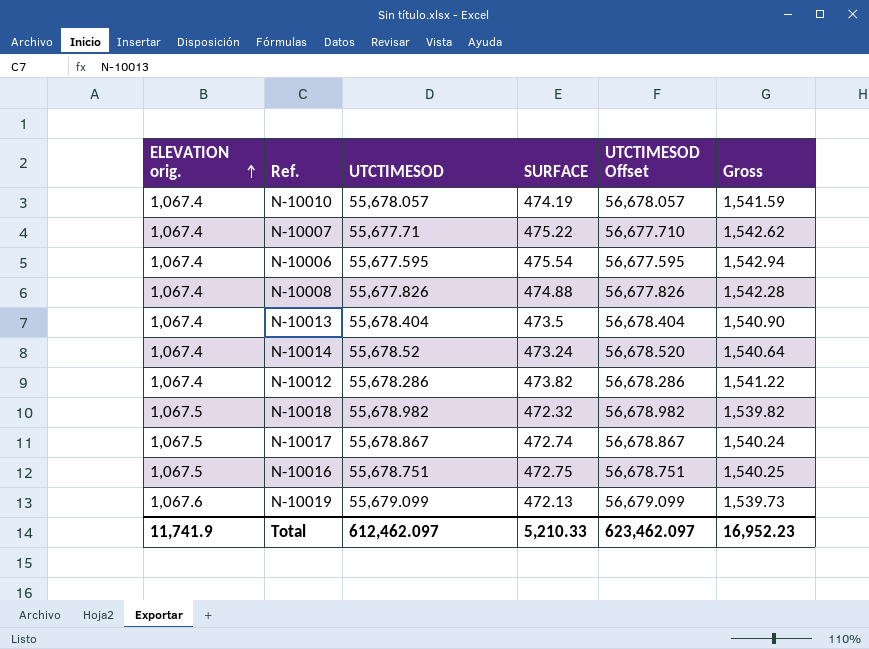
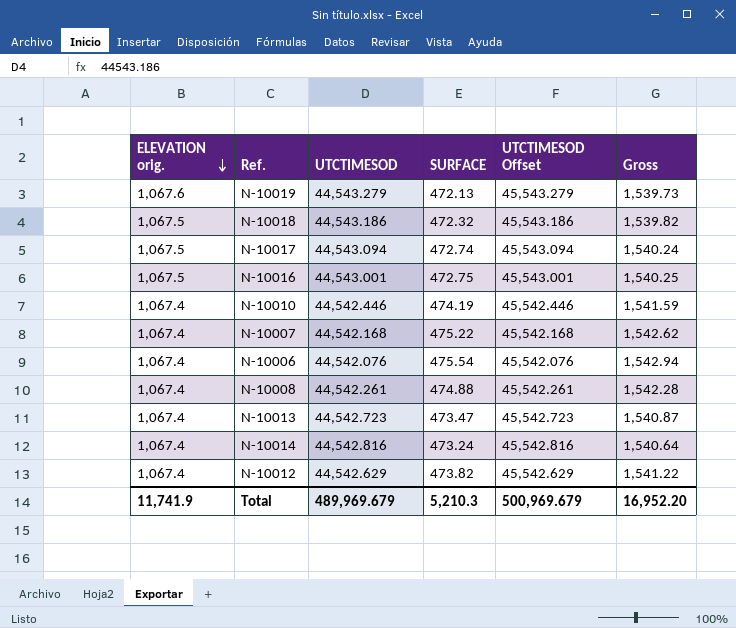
row order: ELEVATION orig. ascending -> ELEVATION orig. descending
N-10019 | UTCTIMESOD: 55,679.099 -> 44,543.279
N-10019 | UTCTIMESOD Offset: 56,679.099 -> 45,543.279
N-10018 | UTCTIMESOD: 55,678.982 -> 44,543.186
N-10018 | UTCTIMESOD Offset: 56,678.982 -> 45,543.186
N-10017 | UTCTIMESOD: 55,678.867 -> 44,543.094
N-10017 | UTCTIMESOD Offset: 56,678.867 -> 45,543.094
N-10016 | UTCTIMESOD: 55,678.751 -> 44,543.001
N-10016 | UTCTIMESOD Offset: 56,678.751 -> 45,543.001
N-10010 | UTCTIMESOD: 55,678.057 -> 44,542.446
N-10010 | UTCTIMESOD Offset: 56,678.057 -> 45,542.446
N-10007 | UTCTIMESOD: 55,677.71 -> 44,542.168
N-10007 | UTCTIMESOD Offset: 56,677.710 -> 45,542.168
N-10006 | UTCTIMESOD: 55,677.595 -> 44,542.076
N-10006 | UTCTIMESOD Offset: 56,677.595 -> 45,542.076
N-10008 | UTCTIMESOD: 55,677.826 -> 44,542.261
N-10008 | UTCTIMESOD Offset: 56,677.826 -> 45,542.261
N-10013 | UTCTIMESOD: 55,678.404 -> 44,542.723
N-10013 | SURFACE: 473.5 -> 473.47
N-10013 | UTCTIMESOD Offset: 56,678.404 -> 45,542.723
N-10013 | Gross: 1,540.90 -> 1,540.87
N-10014 | UTCTIMESOD: 55,678.52 -> 44,542.816
N-10014 | UTCTIMESOD Offset: 56,678.520 -> 45,542.816
N-10012 | UTCTIMESOD: 55,678.286 -> 44,542.629
N-10012 | UTCTIMESOD Offset: 56,678.286 -> 45,542.629
Total | UTCTIMESOD: 612,462.097 -> 489,969.679
Total | SURFACE: 5,210.33 -> 5,210.3
Total | UTCTIMESOD Offset: 623,462.097 -> 500,969.679
Total | Gross: 16,952.23 -> 16,952.20

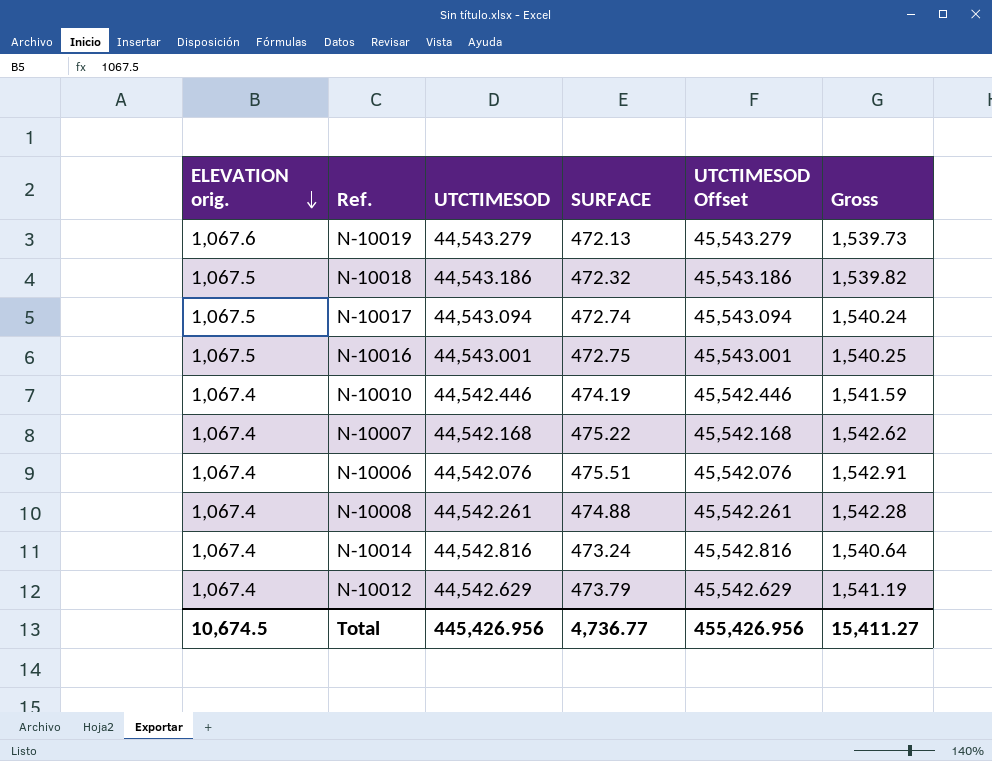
row N-10013: 1,067.4 | 44,542.723 | 473.47 | 45,542.723 | 1,540.87 -> none
N-10006 | SURFACE: 475.54 -> 475.51
N-10006 | Gross: 1,542.94 -> 1,542.91
N-10012 | SURFACE: 473.82 -> 473.79
N-10012 | Gross: 1,541.22 -> 1,541.19
Total | ELEVATION orig.: 11,741.9 -> 10,674.5
Total | UTCTIMESOD: 489,969.679 -> 445,426.956
Total | SURFACE: 5,210.3 -> 4,736.77
Total | UTCTIMESOD Offset: 500,969.679 -> 455,426.956
Total | Gross: 16,952.20 -> 15,411.27

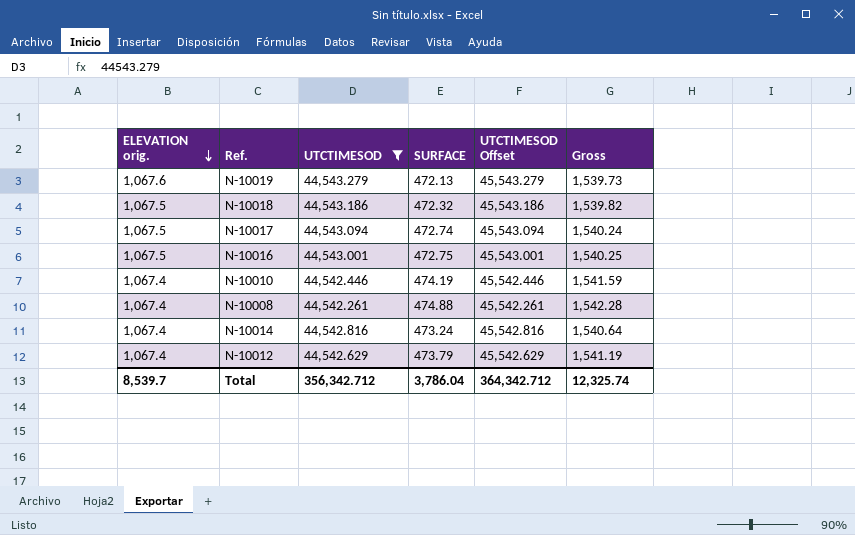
filter: none -> UTCTIMESOD >= 44,542.261
Total | ELEVATION orig.: 10,674.5 -> 8,539.7
Total | UTCTIMESOD: 445,426.956 -> 356,342.712
Total | SURFACE: 4,736.77 -> 3,786.04
Total | UTCTIMESOD Offset: 455,426.956 -> 364,342.712
Total | Gross: 15,411.27 -> 12,325.74

